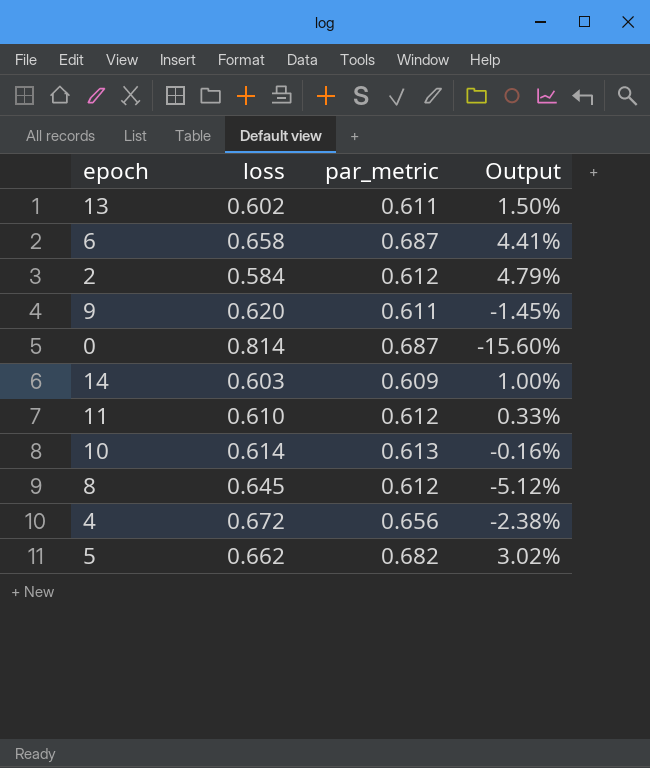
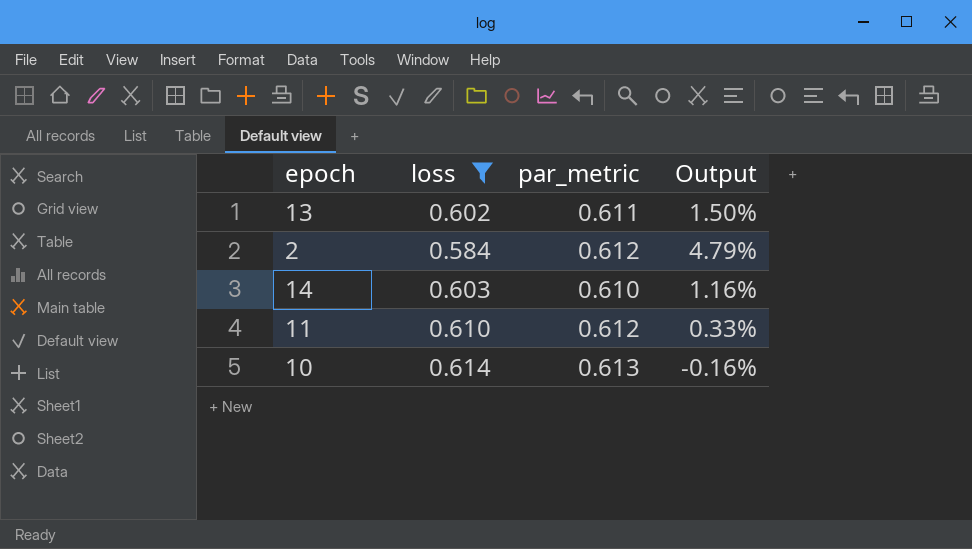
filter: none -> loss <= 0.614
14 | par_metric: 0.609 -> 0.610
14 | Output: 1.00% -> 1.16%

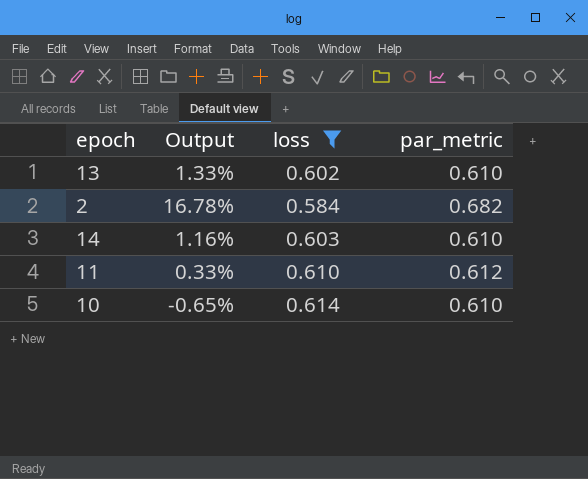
column Output | position: 4 -> 2
13 | Output: 1.50% -> 1.33%
13 | par_metric: 0.611 -> 0.610
2 | Output: 4.79% -> 16.78%
2 | par_metric: 0.612 -> 0.682
10 | Output: -0.16% -> -0.65%
10 | par_metric: 0.613 -> 0.610

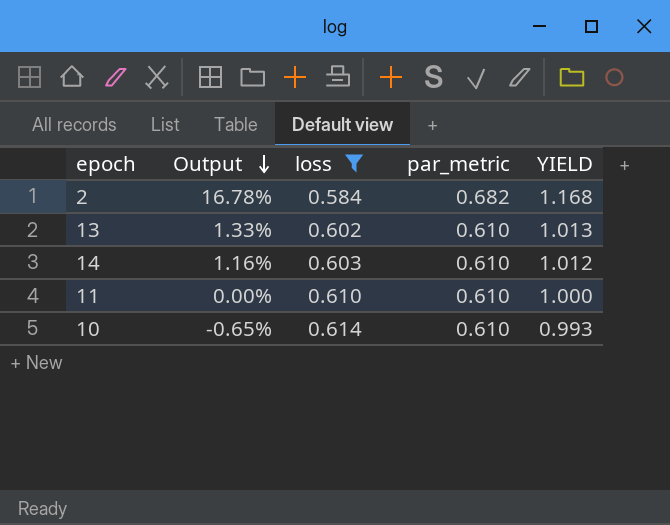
row order: none -> Output descending
column YIELD | formula: none -> [par_metric] / [loss]
11 | Output: 0.33% -> 0.00%
11 | par_metric: 0.612 -> 0.610

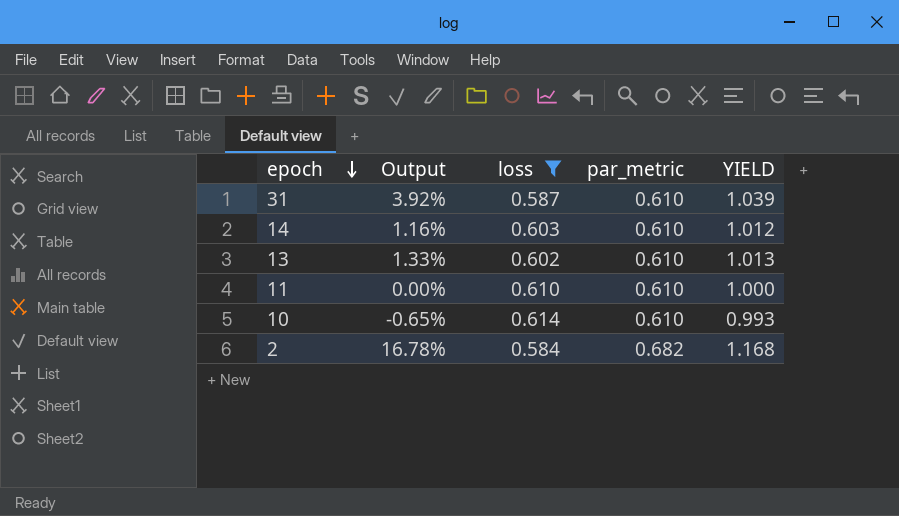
row order: Output descending -> epoch descending
row 31: none -> 3.92% | 0.587 | 0.610 | 1.039

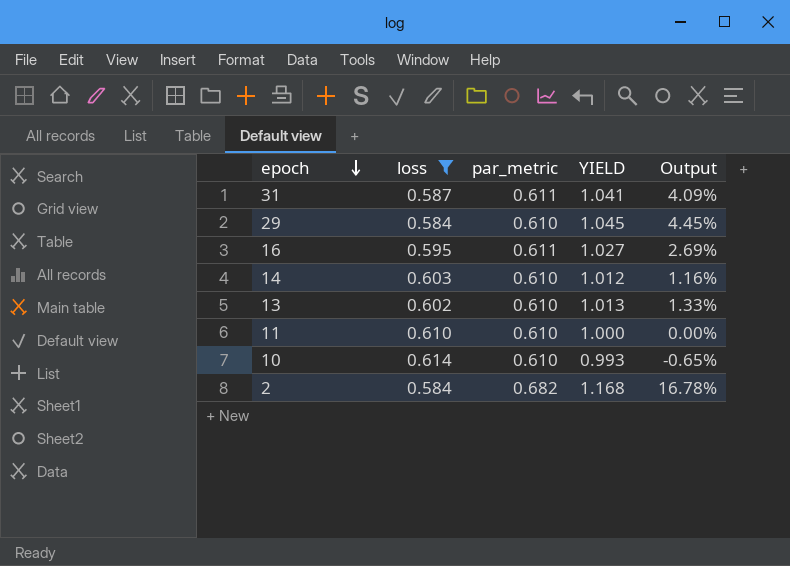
column Output | position: 2 -> 5
31 | par_metric: 0.610 -> 0.611
31 | YIELD: 1.039 -> 1.041
31 | Output: 3.92% -> 4.09%
row 29: none -> 0.584 | 0.610 | 1.045 | 4.45%
row 16: none -> 0.595 | 0.611 | 1.027 | 2.69%

